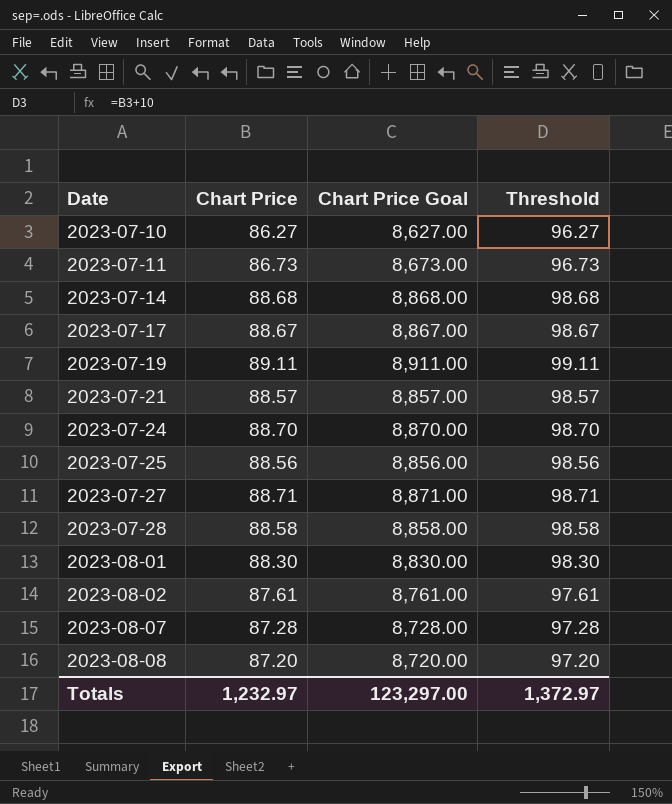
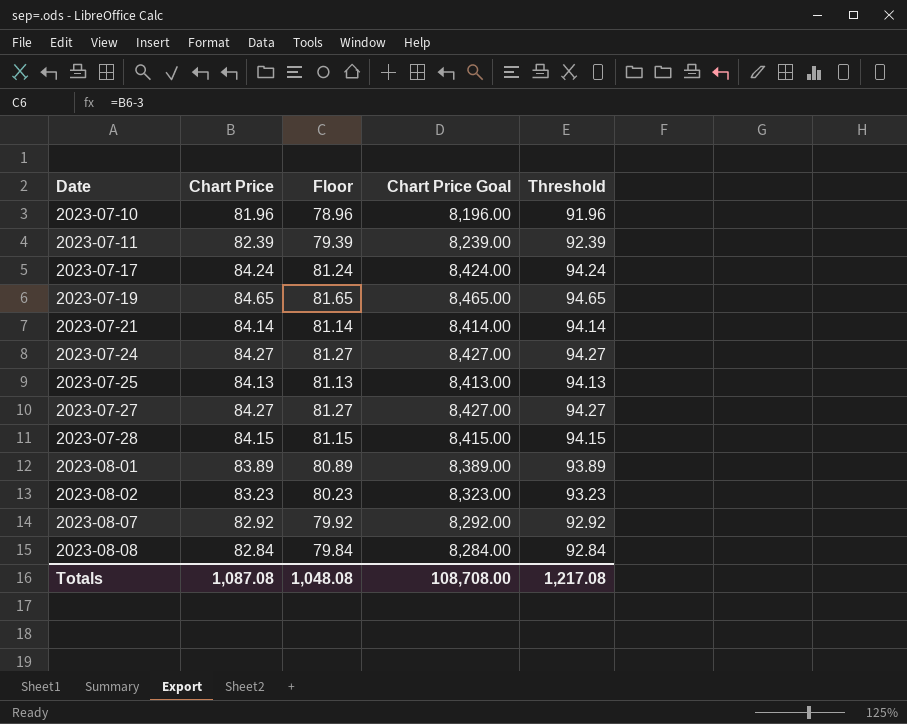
column Floor | formula: none -> [Chart Price] - 3
row 2023-07-14: 88.68 | 8,868.00 | 98.68 -> none
2023-07-10 | Chart Price: 86.27 -> 81.96
2023-07-10 | Chart Price Goal: 8,627.00 -> 8,196.00
2023-07-10 | Threshold: 96.27 -> 91.96
2023-07-11 | Chart Price: 86.73 -> 82.39
2023-07-11 | Chart Price Goal: 8,673.00 -> 8,239.00
2023-07-11 | Threshold: 96.73 -> 92.39
2023-07-17 | Chart Price: 88.67 -> 84.24
2023-07-17 | Chart Price Goal: 8,867.00 -> 8,424.00
2023-07-17 | Threshold: 98.67 -> 94.24
2023-07-19 | Chart Price: 89.11 -> 84.65
2023-07-19 | Chart Price Goal: 8,911.00 -> 8,465.00
2023-07-19 | Threshold: 99.11 -> 94.65
2023-07-21 | Chart Price: 88.57 -> 84.14
2023-07-21 | Chart Price Goal: 8,857.00 -> 8,414.00
2023-07-21 | Threshold: 98.57 -> 94.14
2023-07-24 | Chart Price: 88.70 -> 84.27
2023-07-24 | Chart Price Goal: 8,870.00 -> 8,427.00
2023-07-24 | Threshold: 98.70 -> 94.27
2023-07-25 | Chart Price: 88.56 -> 84.13
2023-07-25 | Chart Price Goal: 8,856.00 -> 8,413.00
2023-07-25 | Threshold: 98.56 -> 94.13
2023-07-27 | Chart Price: 88.71 -> 84.27
2023-07-27 | Chart Price Goal: 8,871.00 -> 8,427.00
2023-07-27 | Threshold: 98.71 -> 94.27
2023-07-28 | Chart Price: 88.58 -> 84.15
2023-07-28 | Chart Price Goal: 8,858.00 -> 8,415.00
2023-07-28 | Threshold: 98.58 -> 94.15
2023-08-01 | Chart Price: 88.30 -> 83.89
2023-08-01 | Chart Price Goal: 8,830.00 -> 8,389.00
2023-08-01 | Threshold: 98.30 -> 93.89
2023-08-02 | Chart Price: 87.61 -> 83.23
2023-08-02 | Chart Price Goal: 8,761.00 -> 8,323.00
2023-08-02 | Threshold: 97.61 -> 93.23
2023-08-07 | Chart Price: 87.28 -> 82.92
2023-08-07 | Chart Price Goal: 8,728.00 -> 8,292.00
2023-08-07 | Threshold: 97.28 -> 92.92
2023-08-08 | Chart Price: 87.20 -> 82.84
2023-08-08 | Chart Price Goal: 8,720.00 -> 8,284.00
2023-08-08 | Threshold: 97.20 -> 92.84
Totals | Chart Price: 1,232.97 -> 1,087.08
Totals | Chart Price Goal: 123,297.00 -> 108,708.00
Totals | Threshold: 1,372.97 -> 1,217.08

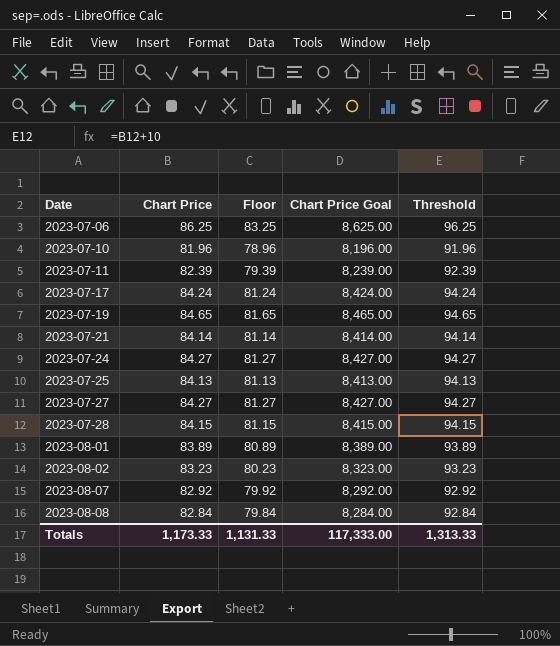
row 2023-07-06: none -> 86.25 | 83.25 | 8,625.00 | 96.25
Totals | Chart Price: 1,087.08 -> 1,173.33
Totals | Floor: 1,048.08 -> 1,131.33
Totals | Chart Price Goal: 108,708.00 -> 117,333.00
Totals | Threshold: 1,217.08 -> 1,313.33

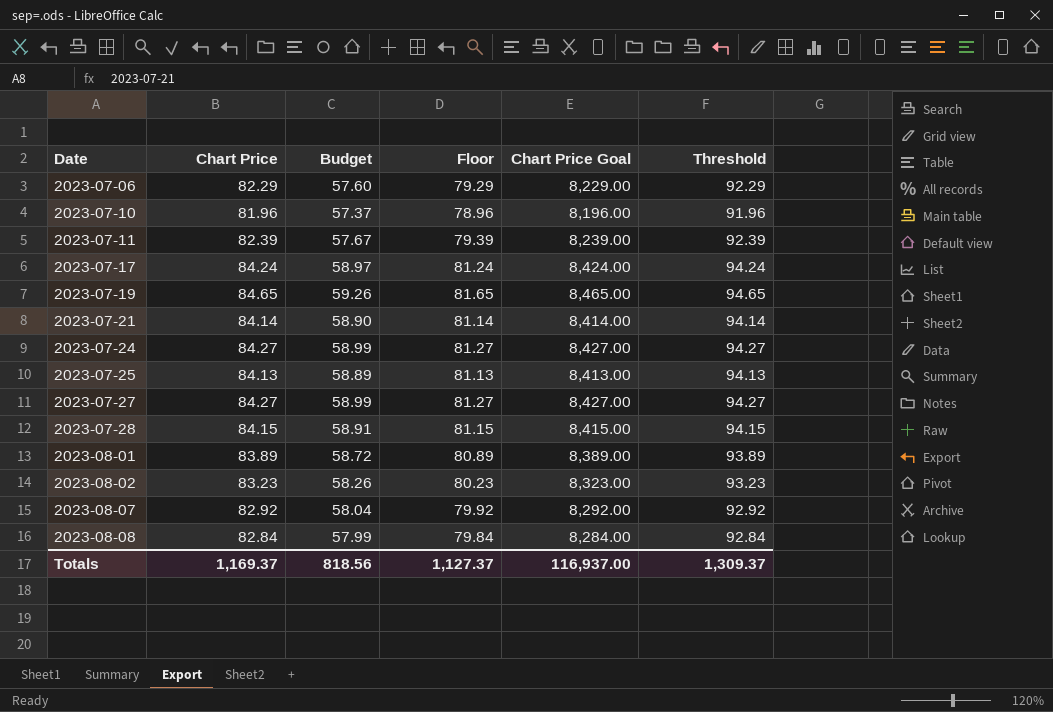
column Budget | formula: none -> [Chart Price] * 0.7
2023-07-06 | Chart Price: 86.25 -> 82.29
2023-07-06 | Floor: 83.25 -> 79.29
2023-07-06 | Chart Price Goal: 8,625.00 -> 8,229.00
2023-07-06 | Threshold: 96.25 -> 92.29
Totals | Chart Price: 1,173.33 -> 1,169.37
Totals | Floor: 1,131.33 -> 1,127.37
Totals | Chart Price Goal: 117,333.00 -> 116,937.00
Totals | Threshold: 1,313.33 -> 1,309.37

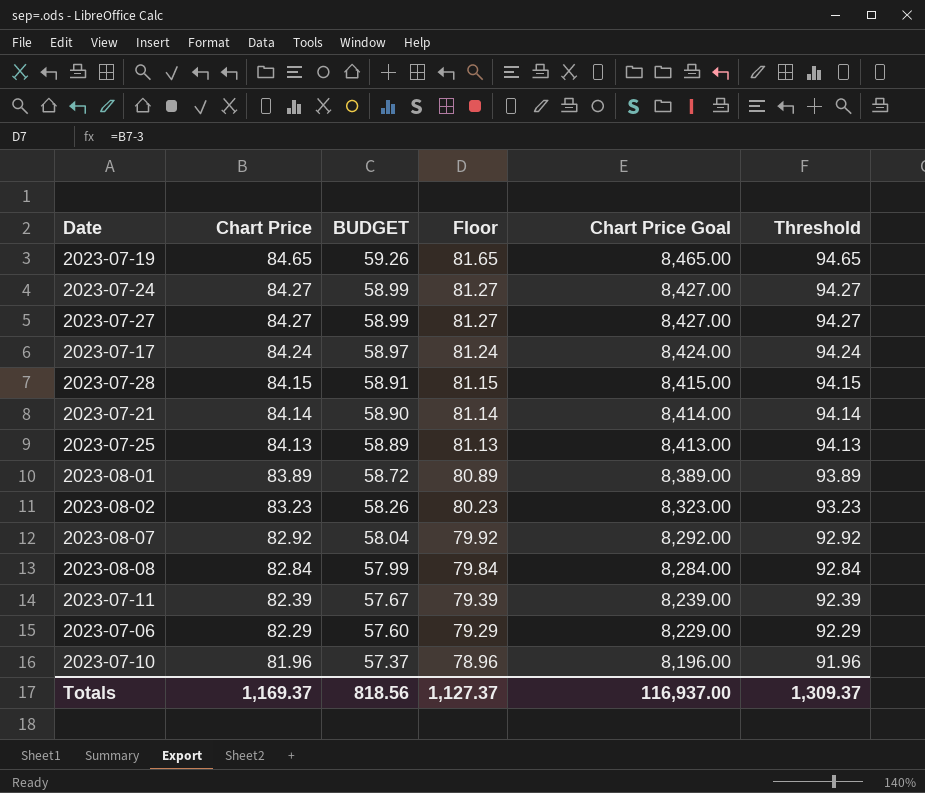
row order: Date ascending -> Chart Price descending
column name: Budget -> BUDGET

